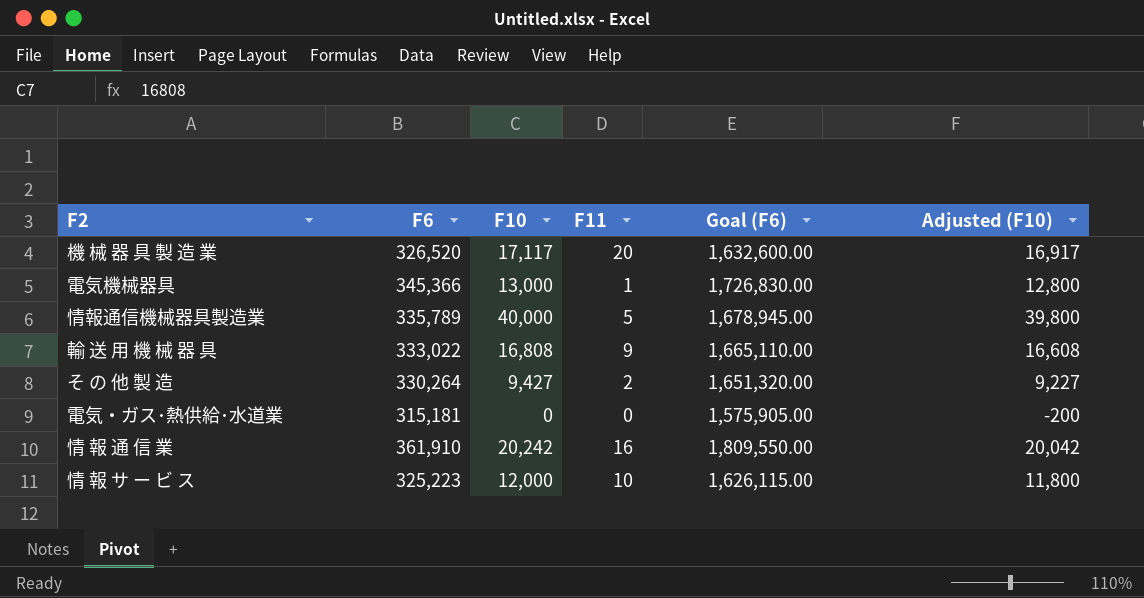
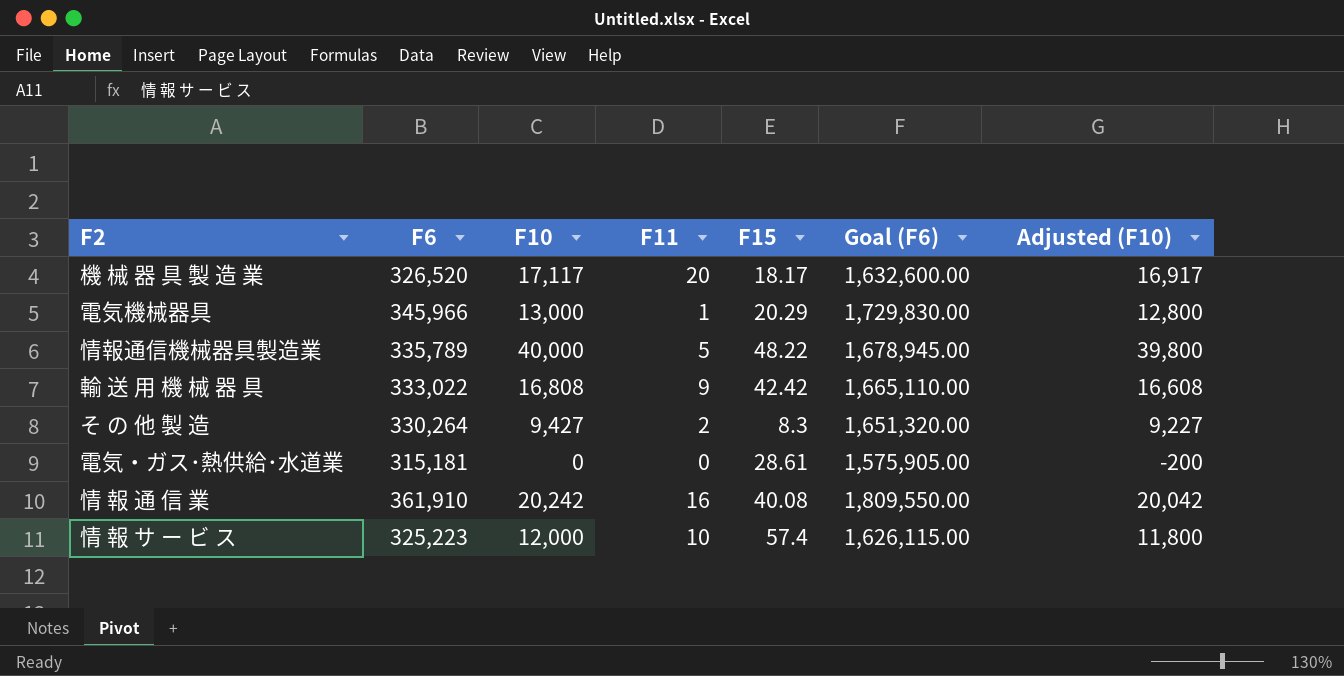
column F15 | position: none -> 5
電気機械器具 | F6: 345,366 -> 345,966
電気機械器具 | Goal (F6): 1,726,830.00 -> 1,729,830.00

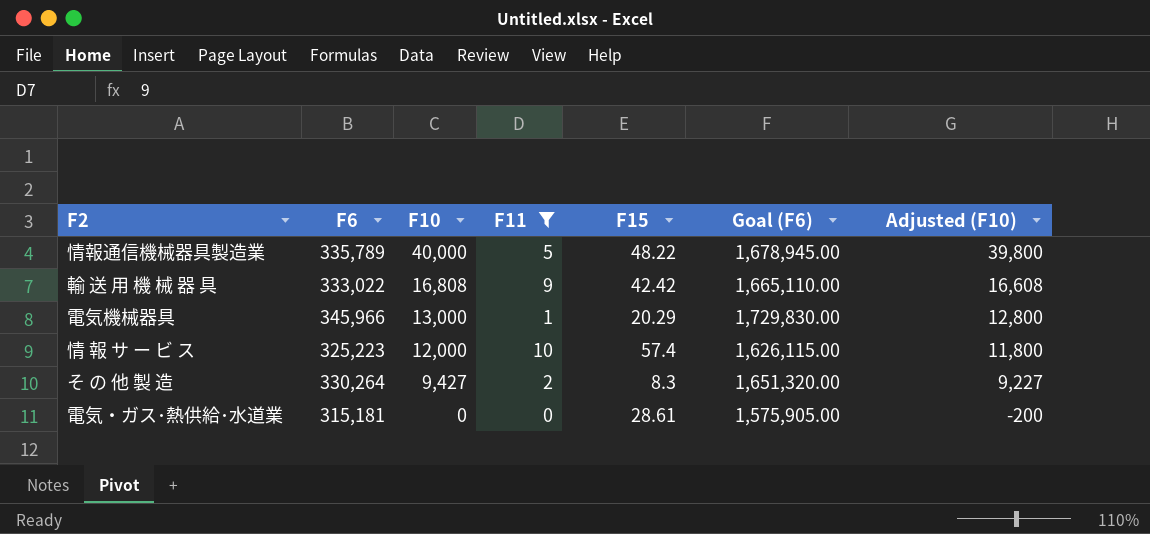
filter: none -> F11 <= 10
row order: none -> F10 descending

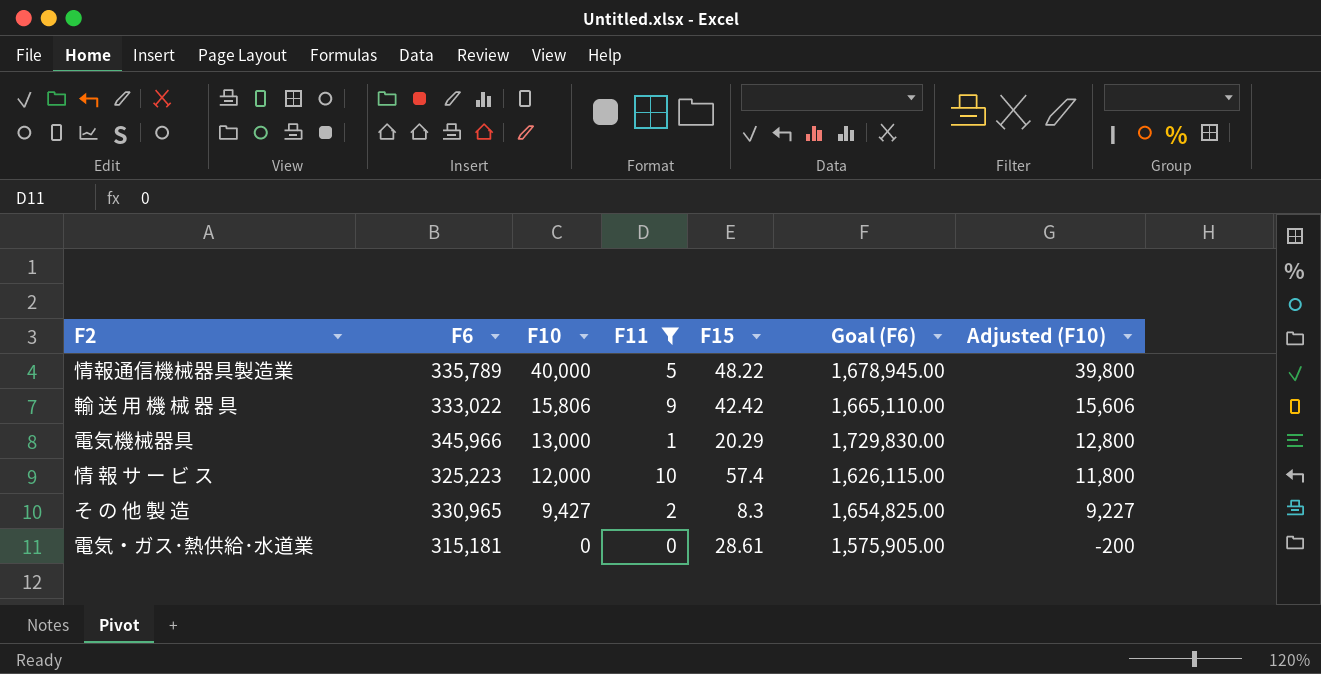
輸 送 用 機 械 器 具 | F10: 16,808 -> 15,806
輸 送 用 機 械 器 具 | Adjusted (F10): 16,608 -> 15,606
そ の 他 製 造 | F6: 330,264 -> 330,965
そ の 他 製 造 | Goal (F6): 1,651,320.00 -> 1,654,825.00

